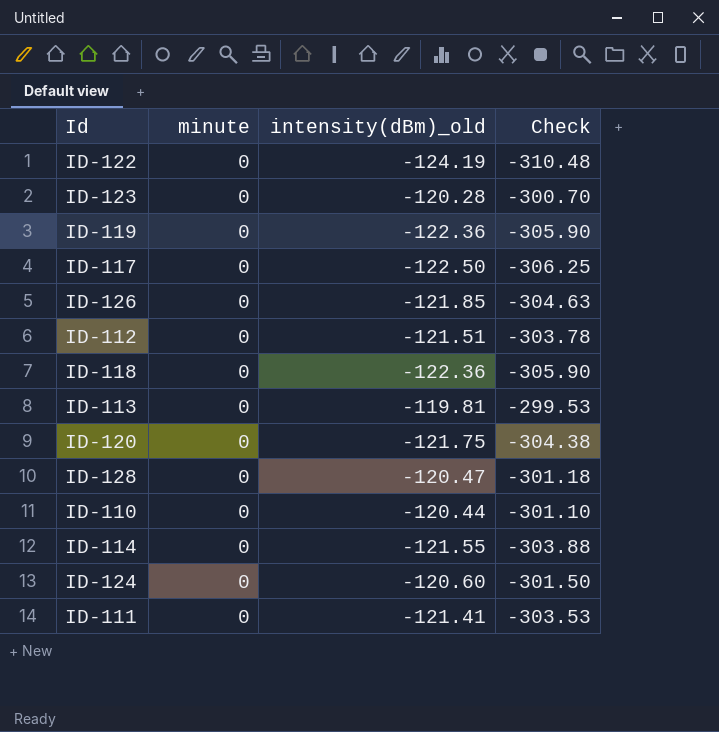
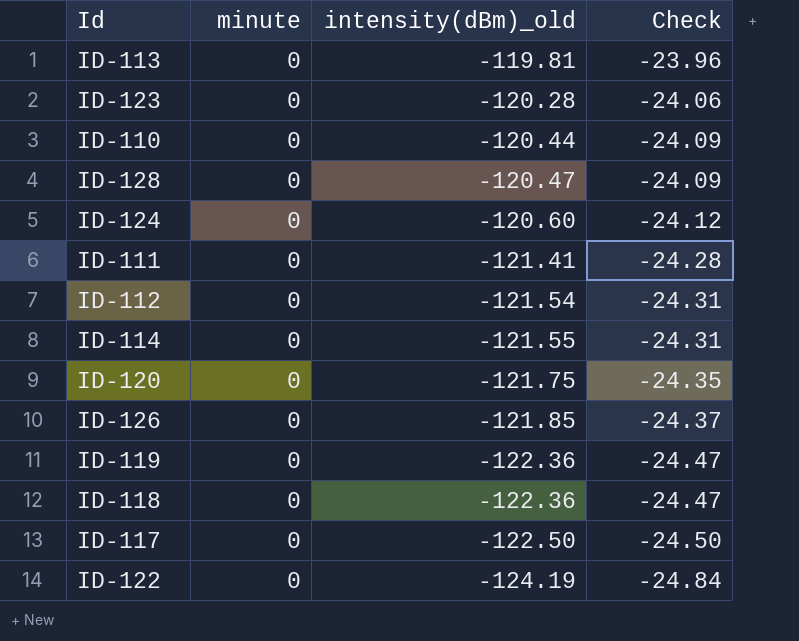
row order: none -> intensity(dBm)_old descending
column Check | formula: [intensity(dBm)_old] * 2.5 -> [intensity(dBm)_old] * 0.2
ID-112 | intensity(dBm)_old: -121.51 -> -121.54

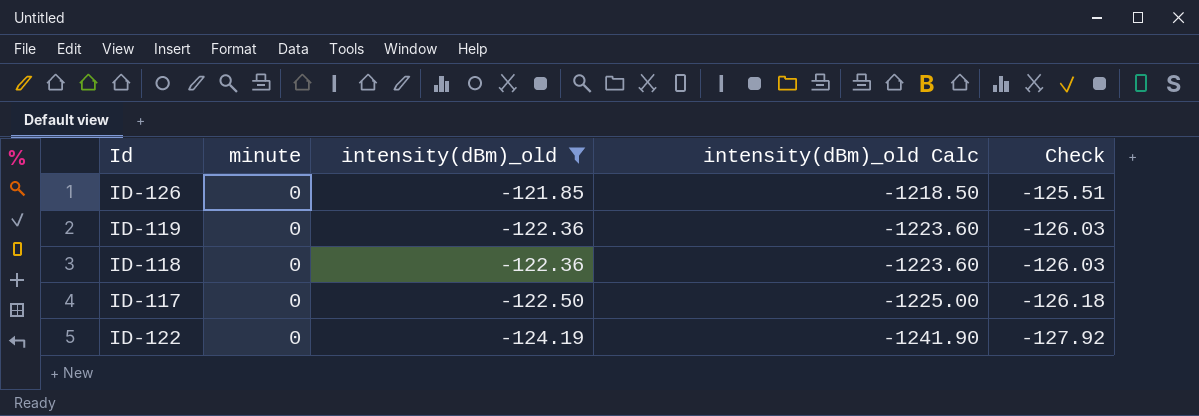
filter: none -> intensity(dBm)_old <= -121.85
column intensity(dBm)_old Calc | formula: none -> [intensity(dBm)_old] * 10
column Check | formula: [intensity(dBm)_old] * 0.2 -> [intensity(dBm)_old] * 1.03

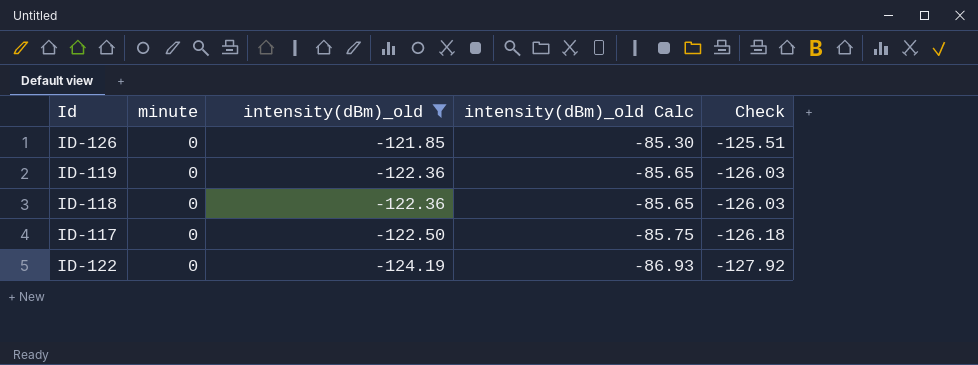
column intensity(dBm)_old Calc | formula: [intensity(dBm)_old] * 10 -> [intensity(dBm)_old] * 0.7

